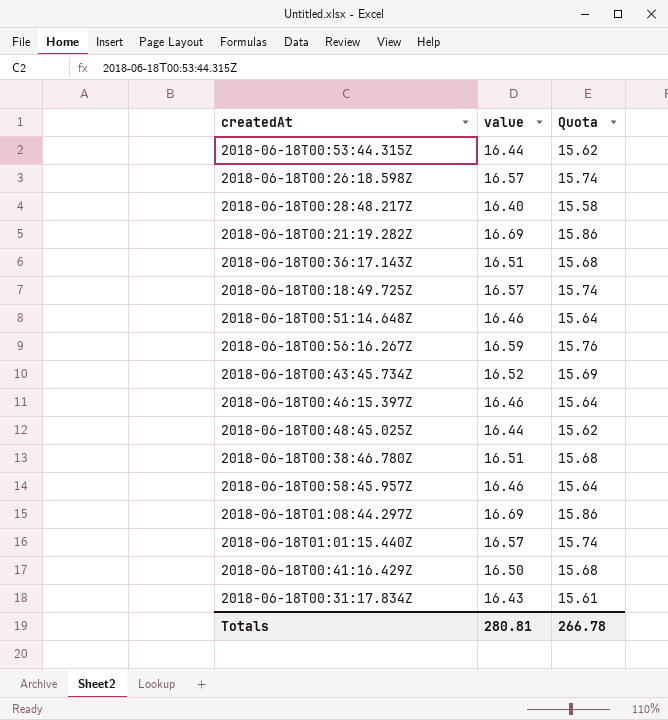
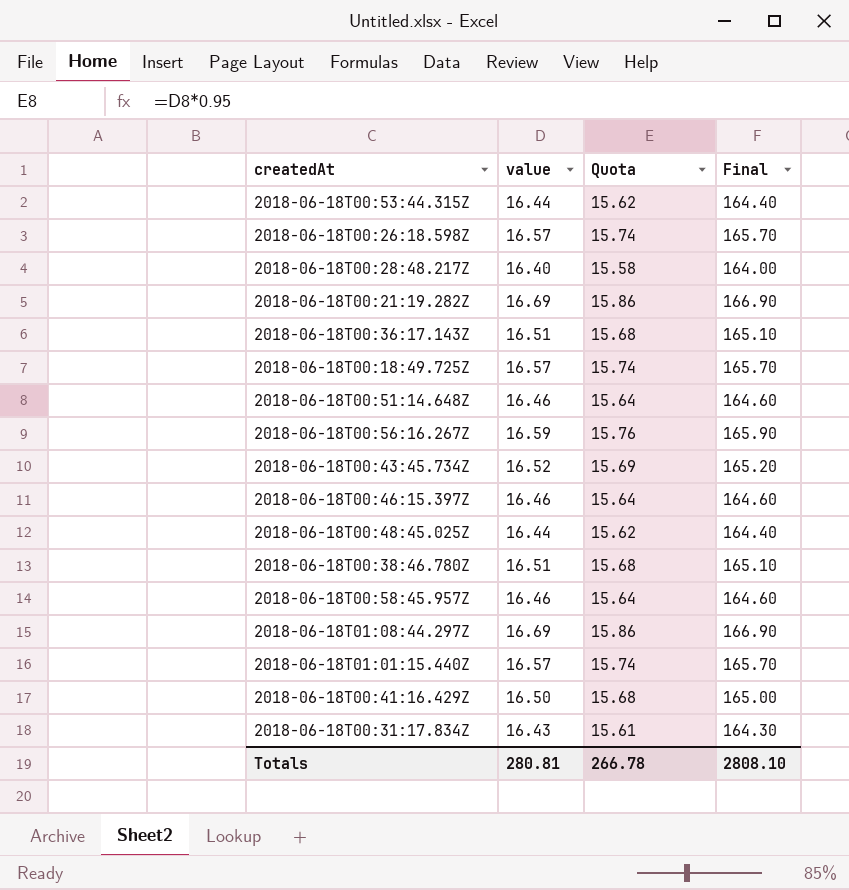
column Final | formula: none -> [value] * 10

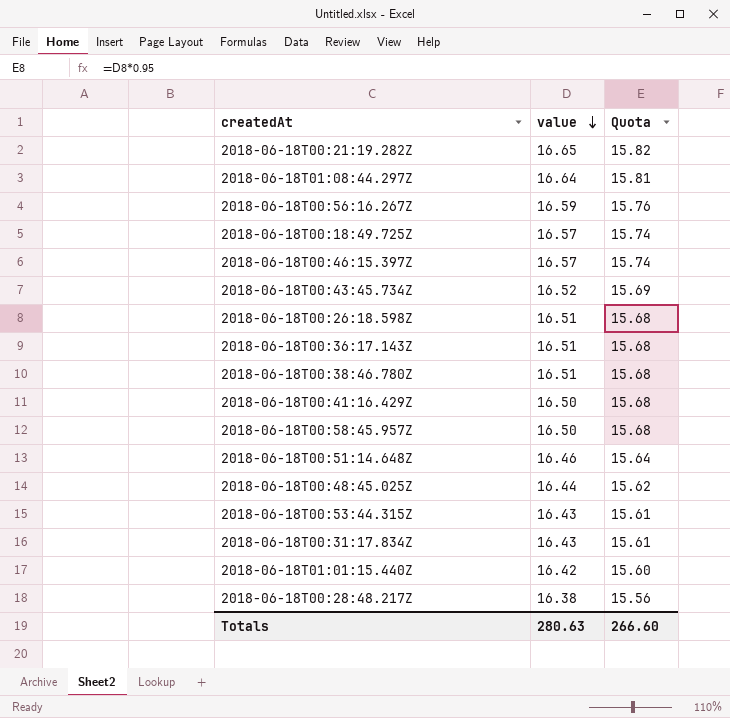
row order: none -> value descending
column Final | formula: [value] * 10 -> none
2018-06-18T00:21:19.282Z | value: 16.69 -> 16.65
2018-06-18T00:21:19.282Z | Quota: 15.86 -> 15.82
2018-06-18T01:08:44.297Z | value: 16.69 -> 16.64
2018-06-18T01:08:44.297Z | Quota: 15.86 -> 15.81
2018-06-18T00:46:15.397Z | value: 16.46 -> 16.57
2018-06-18T00:46:15.397Z | Quota: 15.64 -> 15.74
2018-06-18T00:26:18.598Z | value: 16.57 -> 16.51
2018-06-18T00:26:18.598Z | Quota: 15.74 -> 15.68
2018-06-18T00:58:45.957Z | value: 16.46 -> 16.50
2018-06-18T00:58:45.957Z | Quota: 15.64 -> 15.68
2018-06-18T00:53:44.315Z | value: 16.44 -> 16.43
2018-06-18T00:53:44.315Z | Quota: 15.62 -> 15.61
2018-06-18T01:01:15.440Z | value: 16.57 -> 16.42
2018-06-18T01:01:15.440Z | Quota: 15.74 -> 15.60
2018-06-18T00:28:48.217Z | value: 16.40 -> 16.38
2018-06-18T00:28:48.217Z | Quota: 15.58 -> 15.56
Totals | value: 280.81 -> 280.63
Totals | Quota: 266.78 -> 266.60

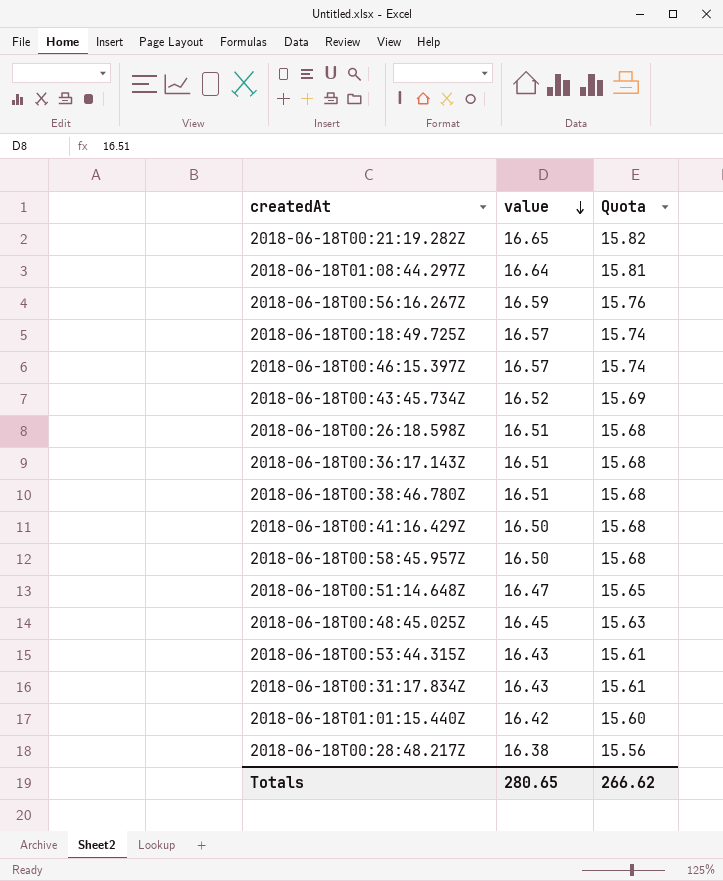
2018-06-18T00:51:14.648Z | value: 16.46 -> 16.47
2018-06-18T00:51:14.648Z | Quota: 15.64 -> 15.65
2018-06-18T00:48:45.025Z | value: 16.44 -> 16.45
2018-06-18T00:48:45.025Z | Quota: 15.62 -> 15.63
Totals | value: 280.63 -> 280.65
Totals | Quota: 266.60 -> 266.62

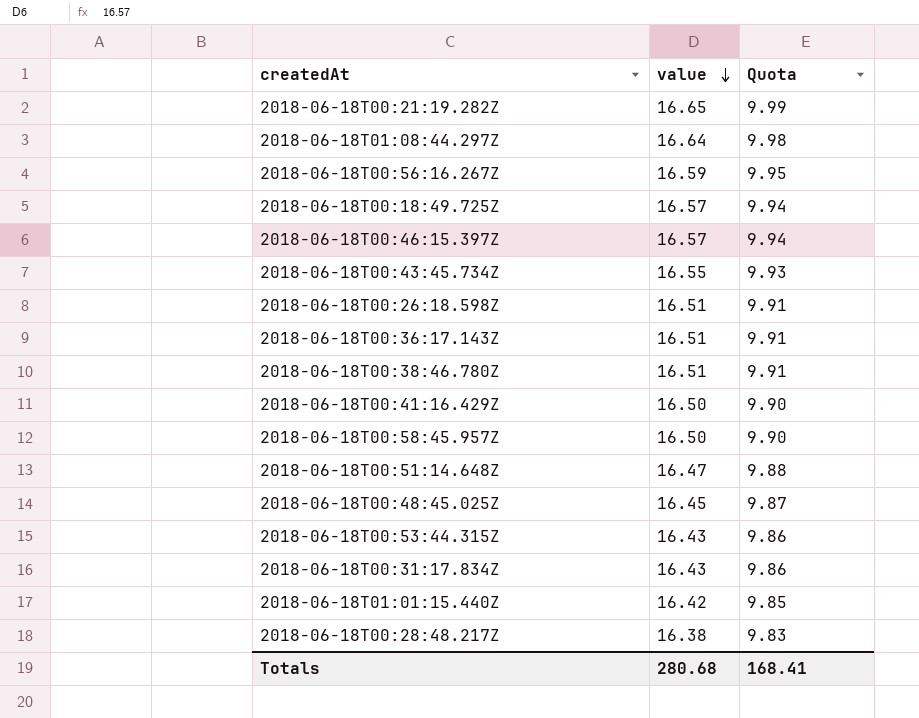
column Quota | formula: [value] * 0.95 -> [value] * 0.6
2018-06-18T00:43:45.734Z | value: 16.52 -> 16.55
Totals | value: 280.65 -> 280.68
Totals | Quota: 266.62 -> 168.41

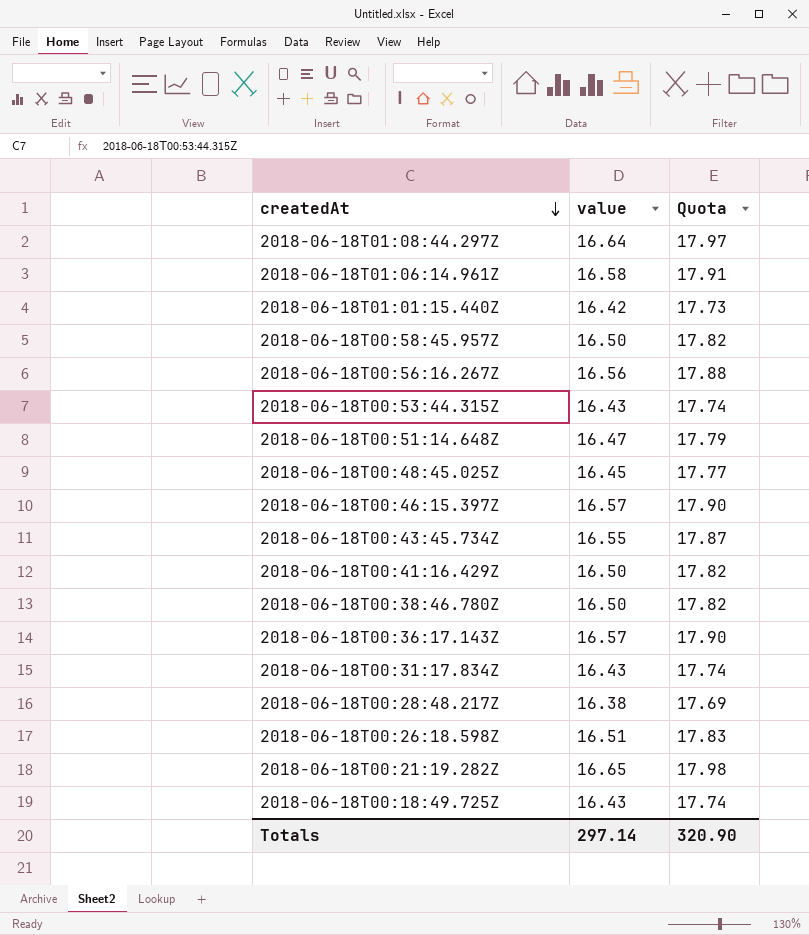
row order: value descending -> createdAt descending
column Quota | formula: [value] * 0.6 -> [value] * 1.08
row 2018-06-18T01:06:14.961Z: none -> 16.58 | 17.91
2018-06-18T00:56:16.267Z | value: 16.59 -> 16.56
2018-06-18T00:38:46.780Z | value: 16.51 -> 16.50
2018-06-18T00:36:17.143Z | value: 16.51 -> 16.57
2018-06-18T00:18:49.725Z | value: 16.57 -> 16.43
Totals | value: 280.68 -> 297.14
Totals | Quota: 168.41 -> 320.90

